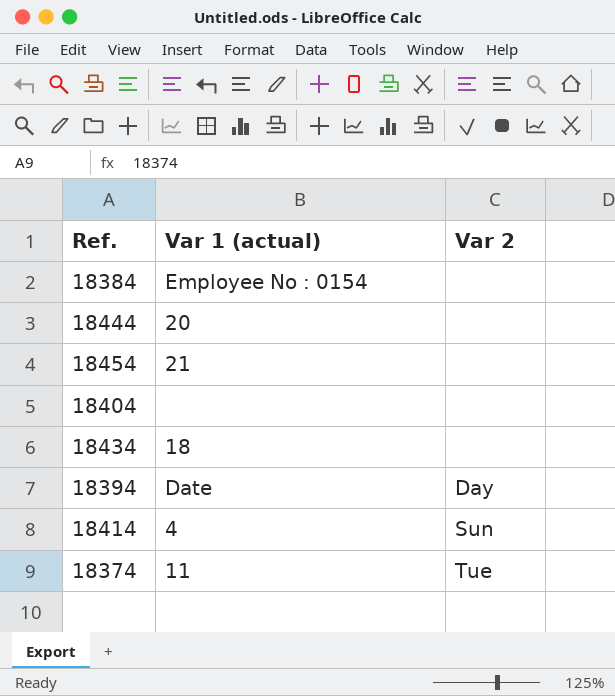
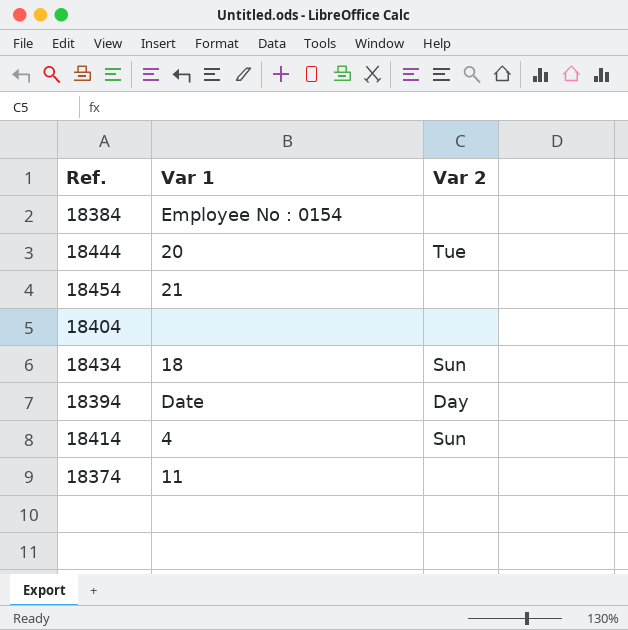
column name: Var 1 (actual) -> Var 1
18444 | Var 2: none -> Tue
18434 | Var 2: none -> Sun
18374 | Var 2: Tue -> none

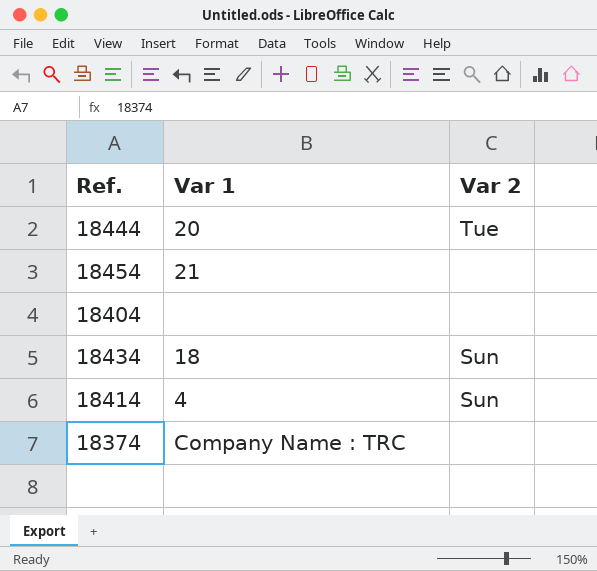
row 18384: Employee No : 0154 | none -> none
row 18394: Date | Day -> none
18374 | Var 1: 11 -> Company Name : TRC

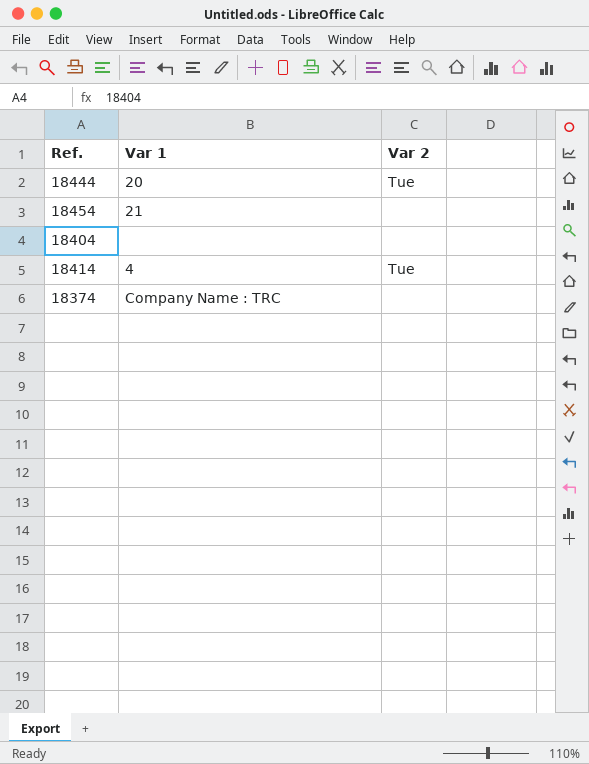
row 18434: 18 | Sun -> none
18414 | Var 2: Sun -> Tue

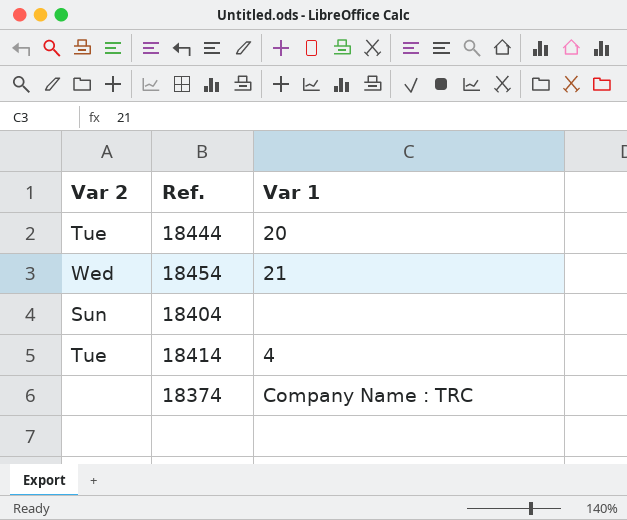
column Var 2 | position: 3 -> 1
18454 | Var 2: none -> Wed
18404 | Var 2: none -> Sun

